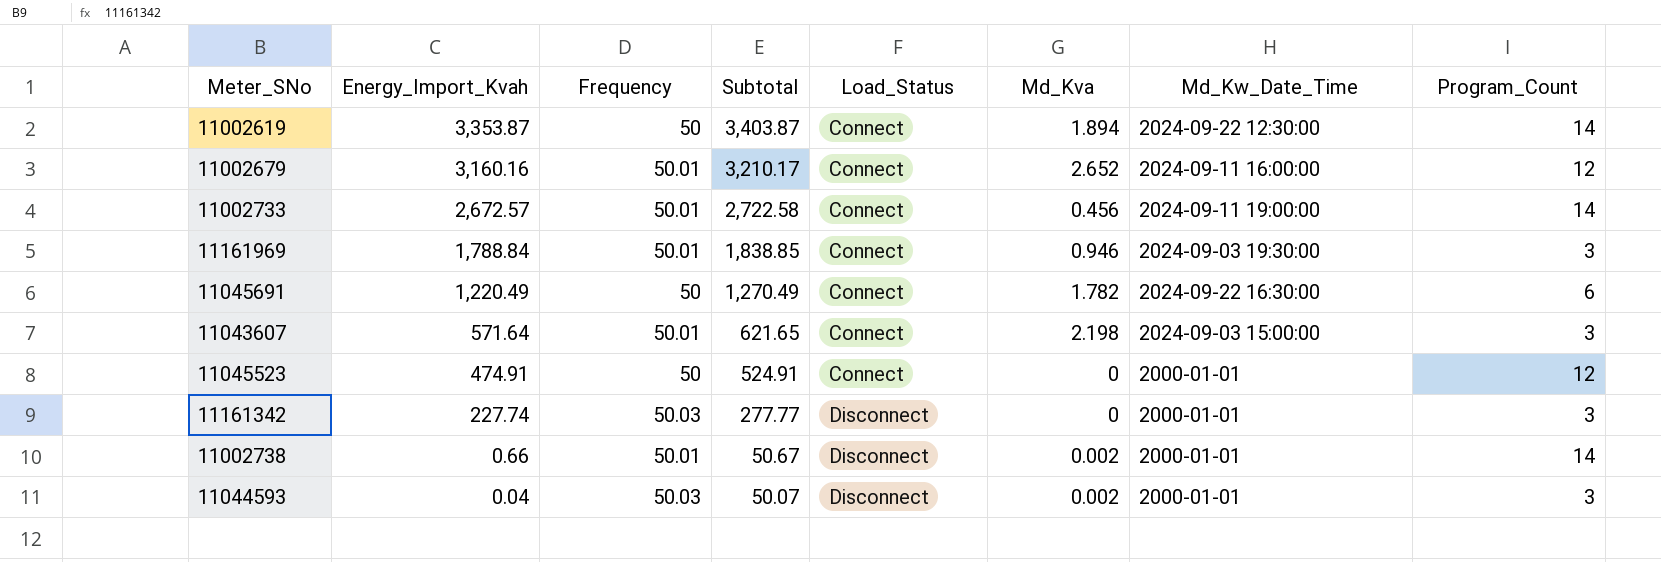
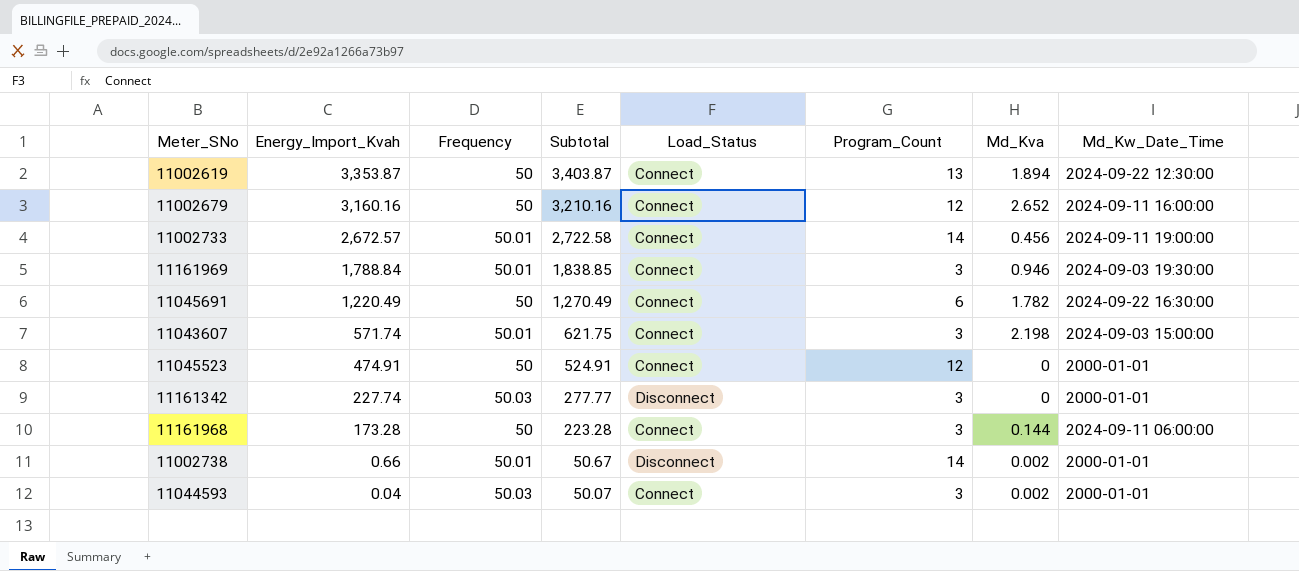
column Program_Count | position: 8 -> 6
11002619 | Program_Count: 14 -> 13
11002679 | Frequency: 50.01 -> 50
11002679 | Subtotal: 3,210.17 -> 3,210.16
11043607 | Energy_Import_Kvah: 571.64 -> 571.74
11043607 | Subtotal: 621.65 -> 621.75
row 11161968: none -> 173.28 | 50 | 223.28 | Connect | 3 | 0.144 | 2024-09-11 06:00:00
11044593 | Load_Status: Disconnect -> Connect

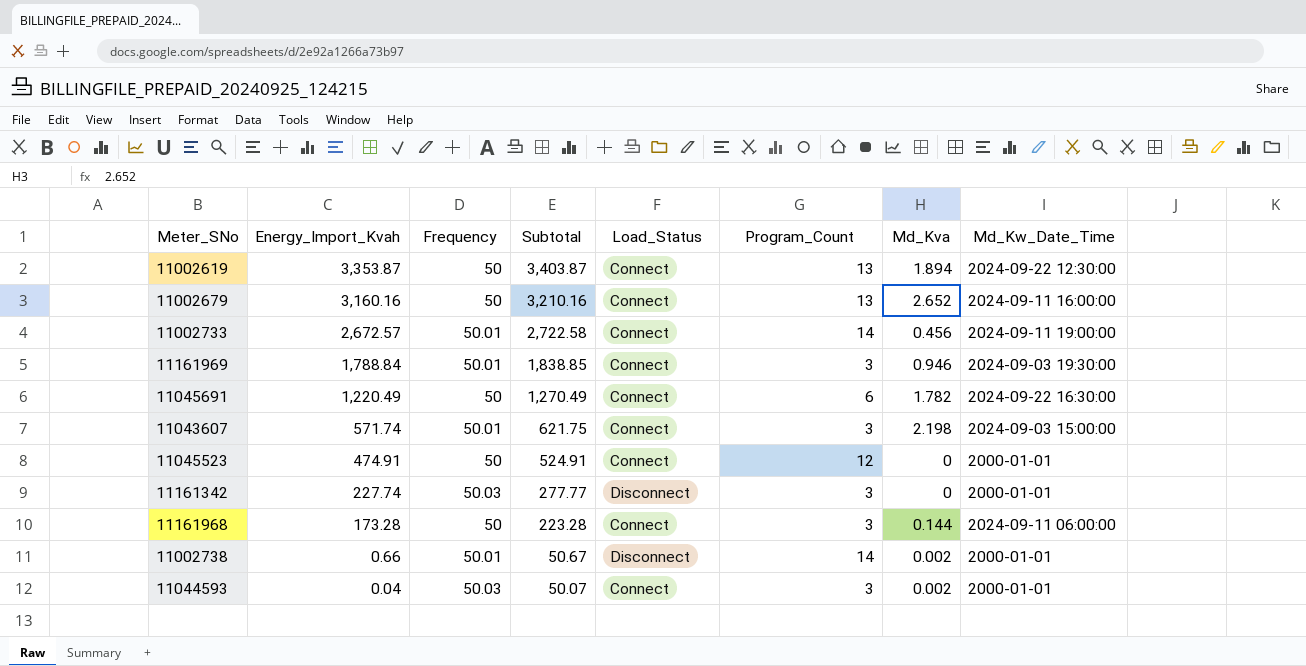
11002679 | Program_Count: 12 -> 13

